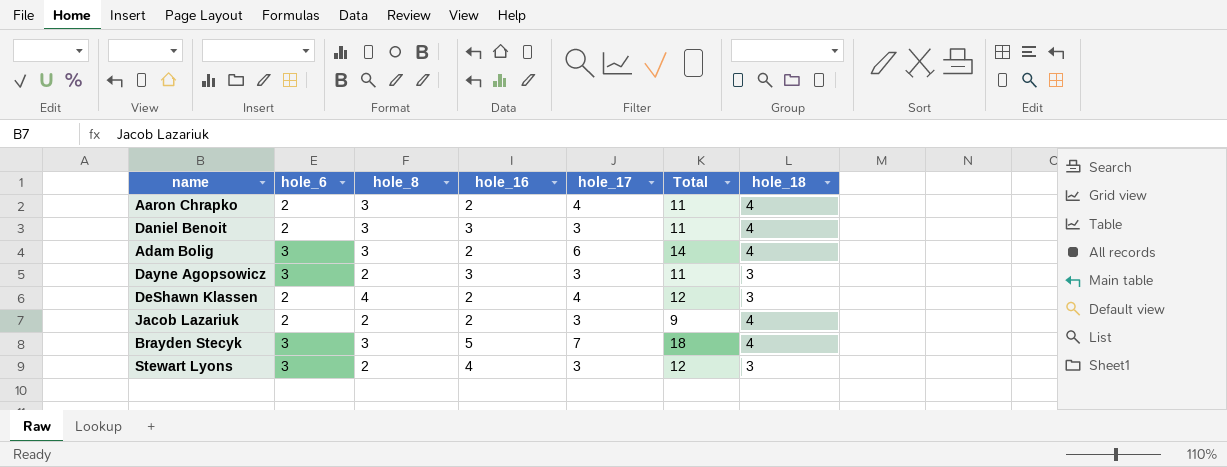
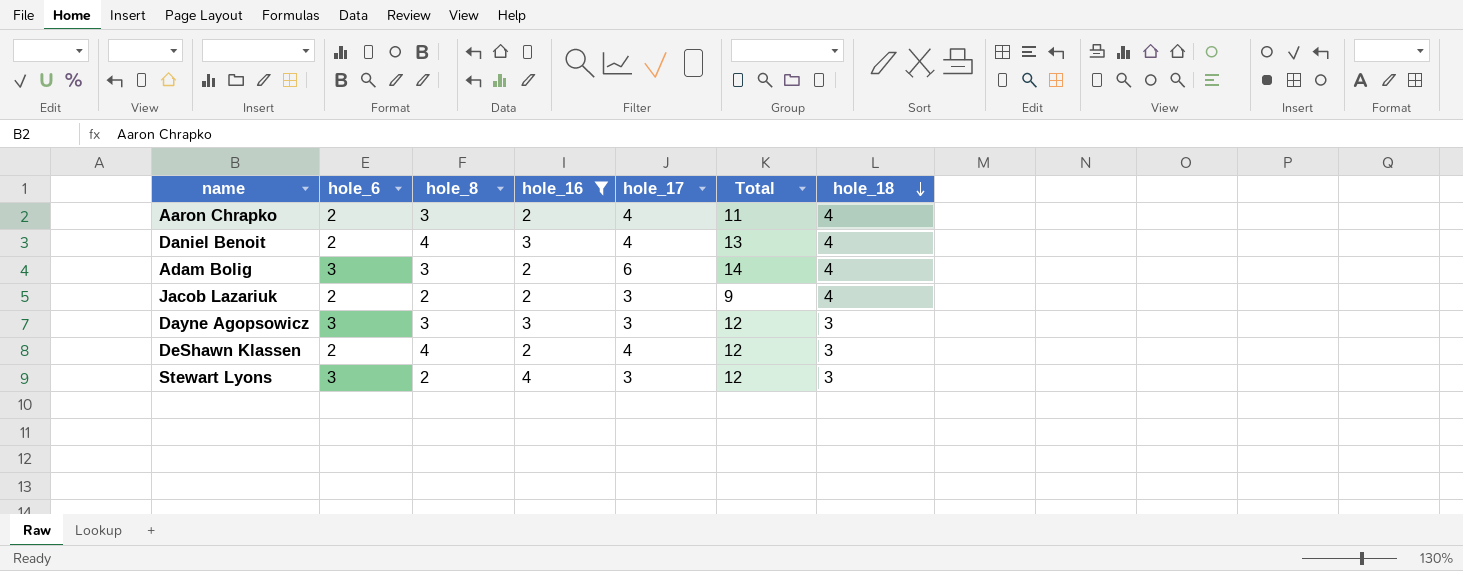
filter: none -> hole_16 != 5
row order: none -> hole_18 descending
Daniel Benoit | hole_8: 3 -> 4
Daniel Benoit | hole_17: 3 -> 4
Daniel Benoit | Total: 11 -> 13
Dayne Agopsowicz | hole_8: 2 -> 3
Dayne Agopsowicz | Total: 11 -> 12

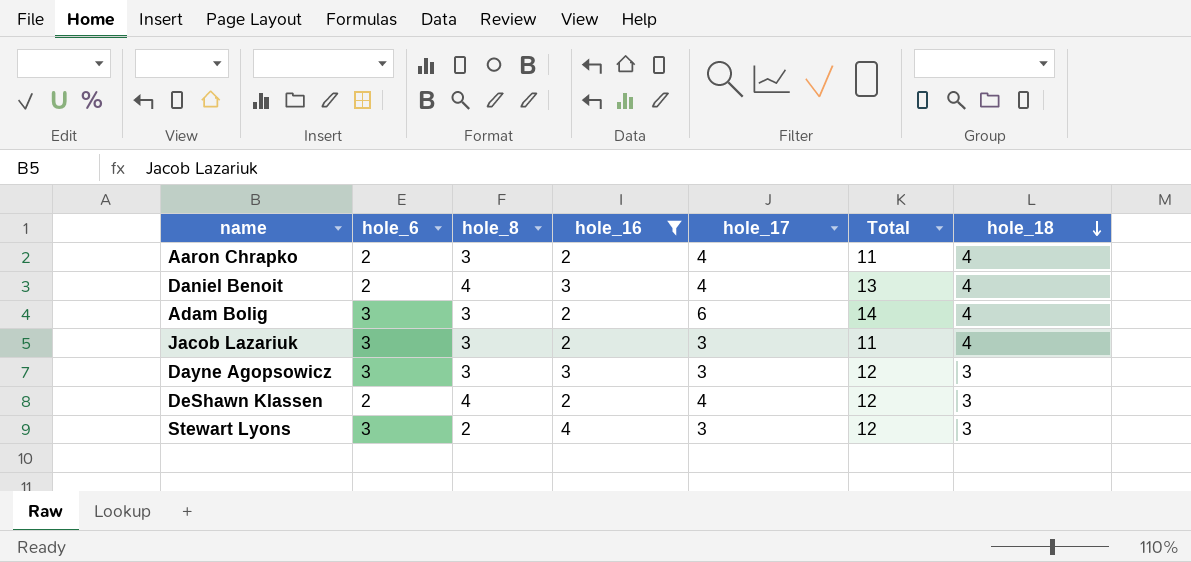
Jacob Lazariuk | hole_6: 2 -> 3
Jacob Lazariuk | hole_8: 2 -> 3
Jacob Lazariuk | Total: 9 -> 11

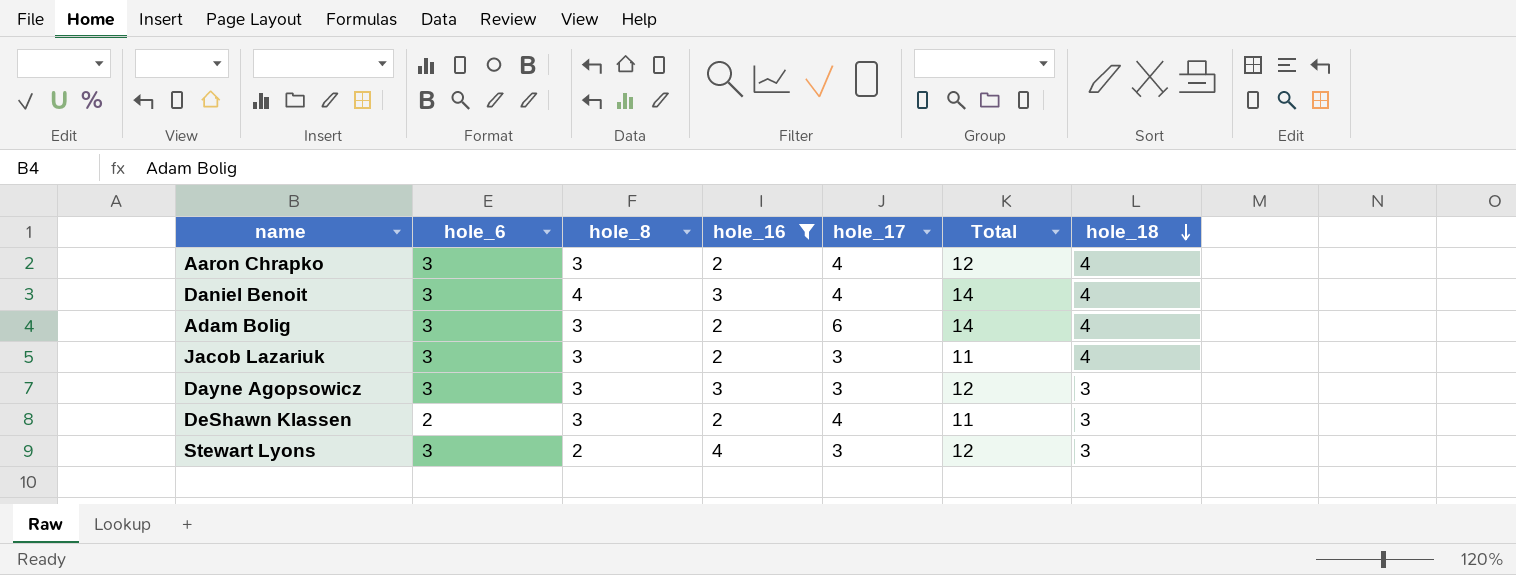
Aaron Chrapko | hole_6: 2 -> 3
Aaron Chrapko | Total: 11 -> 12
Daniel Benoit | hole_6: 2 -> 3
Daniel Benoit | Total: 13 -> 14
DeShawn Klassen | hole_8: 4 -> 3
DeShawn Klassen | Total: 12 -> 11

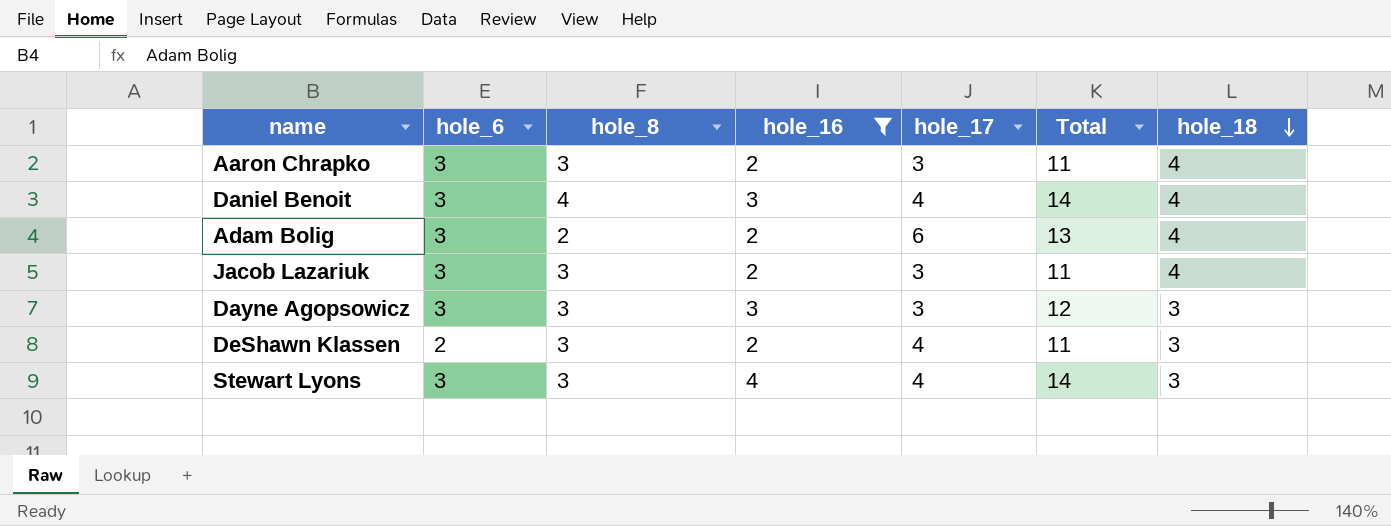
Aaron Chrapko | hole_17: 4 -> 3
Aaron Chrapko | Total: 12 -> 11
Adam Bolig | hole_8: 3 -> 2
Adam Bolig | Total: 14 -> 13
Stewart Lyons | hole_8: 2 -> 3
Stewart Lyons | hole_17: 3 -> 4
Stewart Lyons | Total: 12 -> 14

